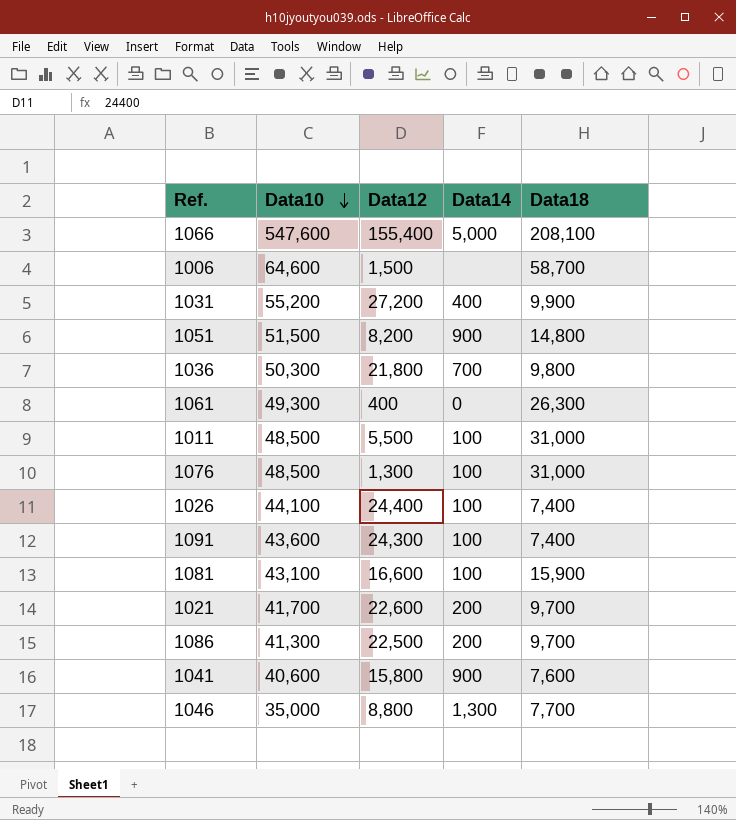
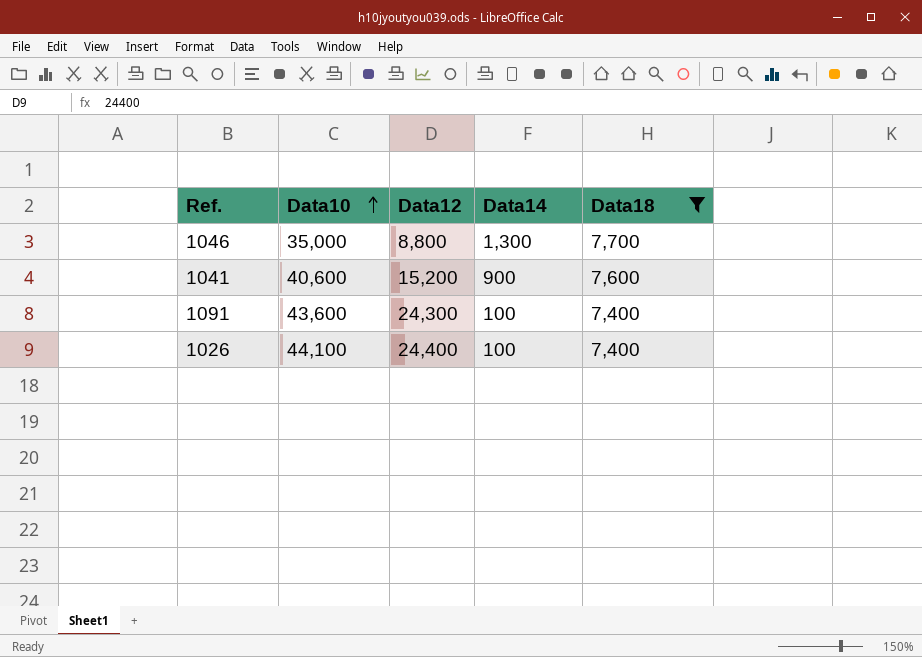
filter: none -> Data18 <= 7,700
row order: Data10 descending -> Data10 ascending
1041 | Data12: 15,800 -> 15,200

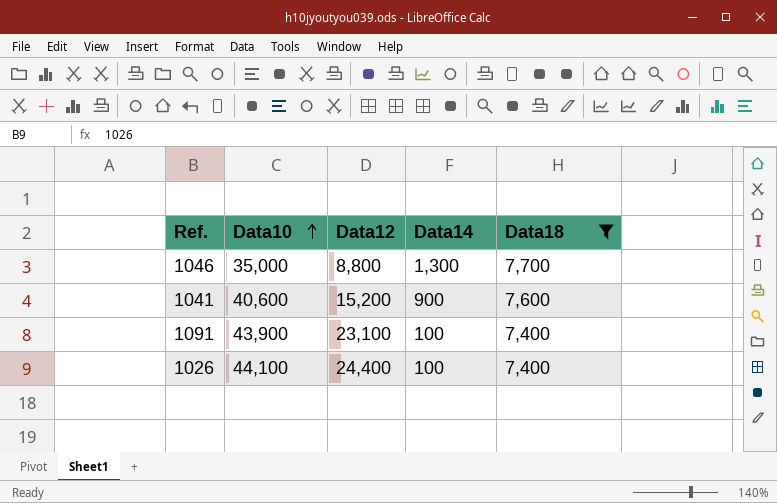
1091 | Data10: 43,600 -> 43,900
1091 | Data12: 24,300 -> 23,100

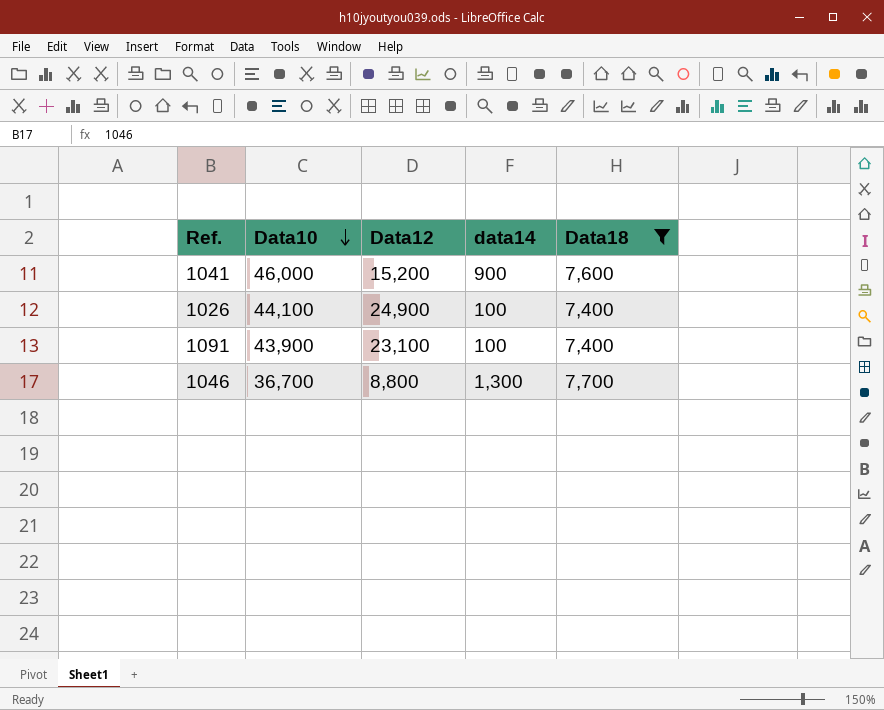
row order: Data10 ascending -> Data10 descending
column name: Data14 -> data14
1041 | Data10: 40,600 -> 46,000
1026 | Data12: 24,400 -> 24,900
1046 | Data10: 35,000 -> 36,700

